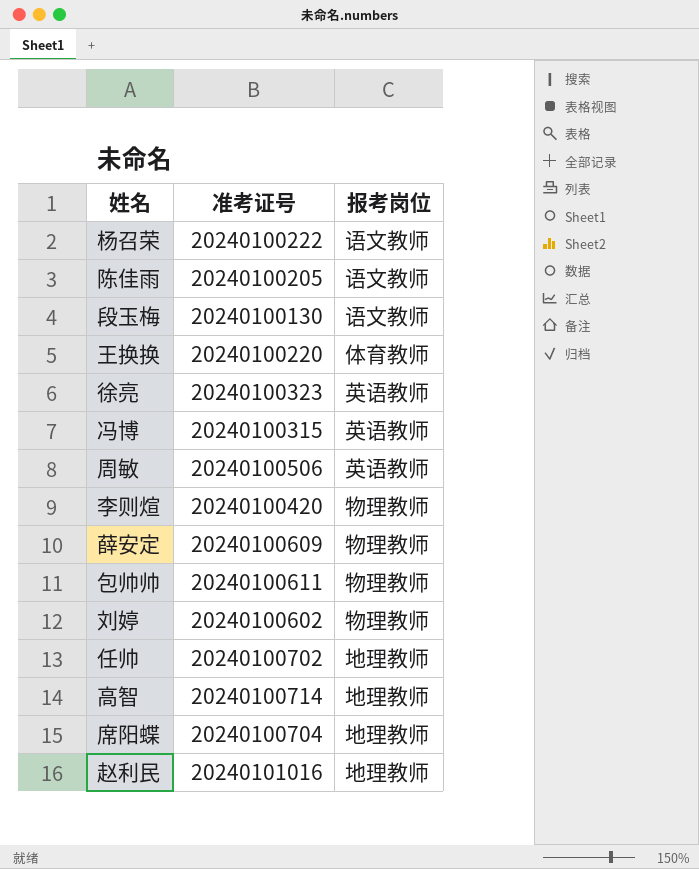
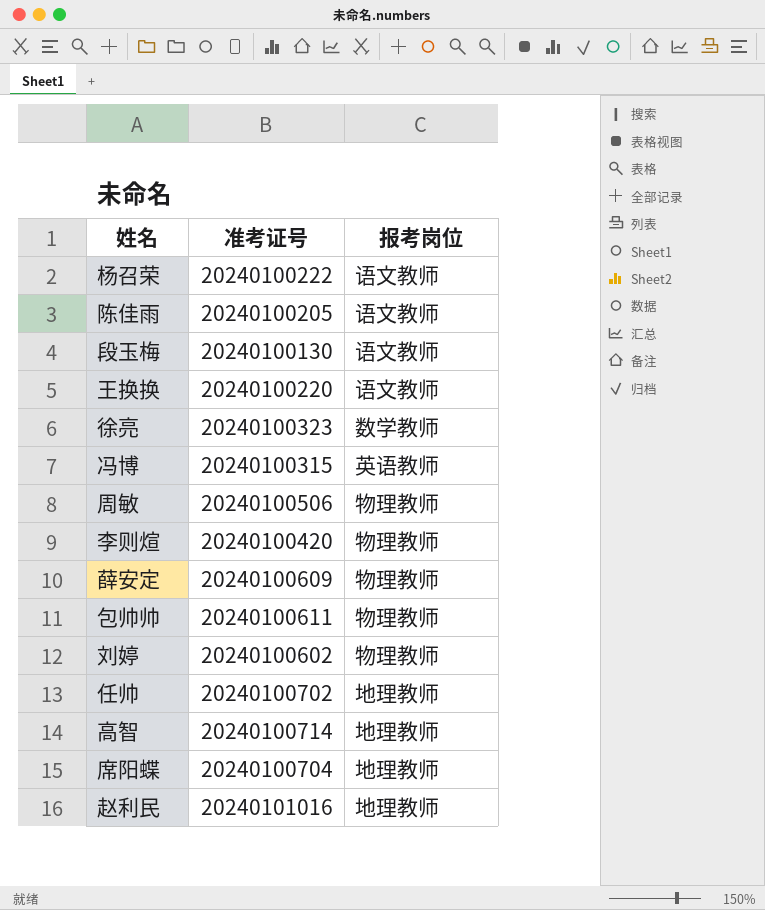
王换换 | 报考岗位: 体育教师 -> 语文教师
徐亮 | 报考岗位: 英语教师 -> 数学教师
周敏 | 报考岗位: 英语教师 -> 物理教师

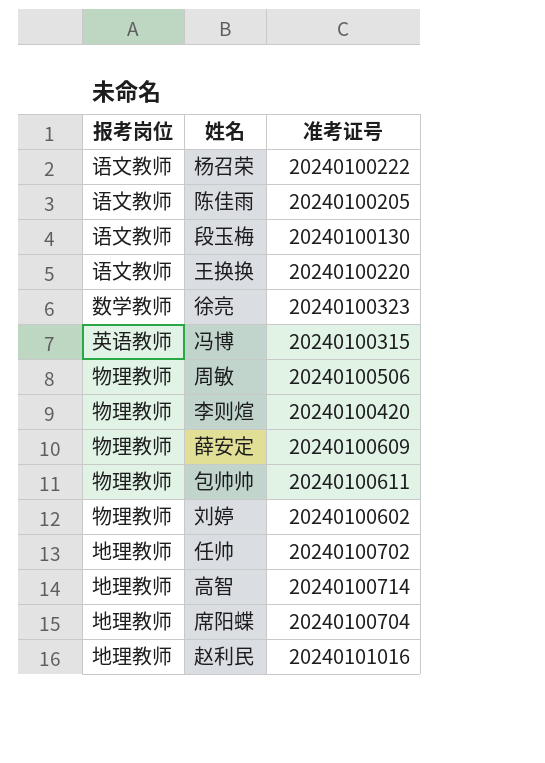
column 报考岗位 | position: 3 -> 1

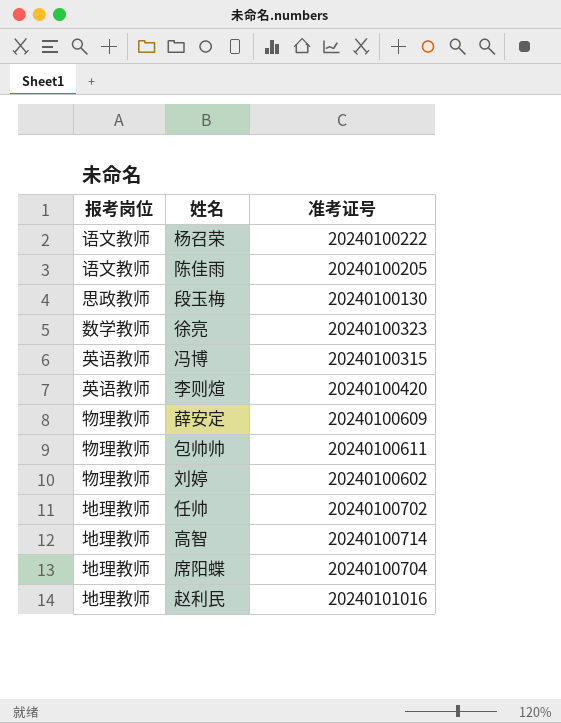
row 王换换: 语文教师 | 20240100220 -> none
row 周敏: 物理教师 | 20240100506 -> none
段玉梅 | 报考岗位: 语文教师 -> 思政教师
李则煊 | 报考岗位: 物理教师 -> 英语教师

